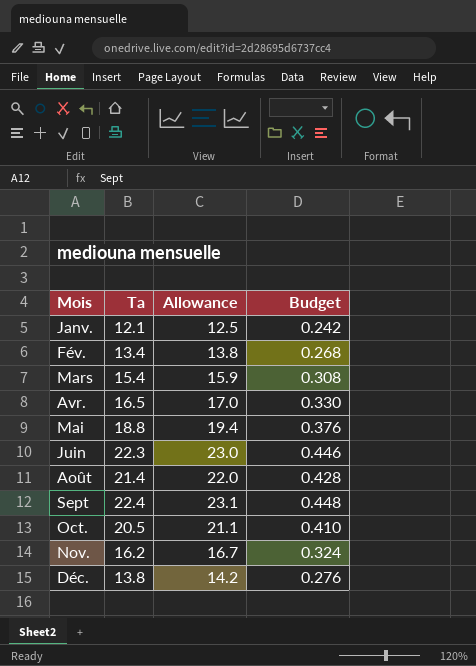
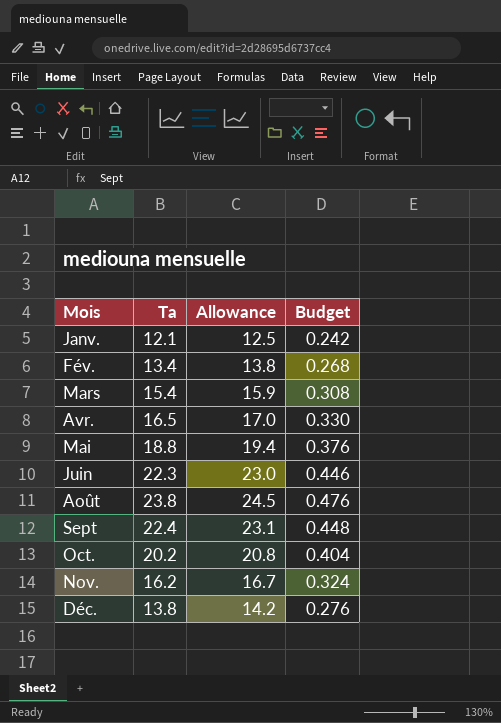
Août | Ta: 21.4 -> 23.8
Août | Allowance: 22.0 -> 24.5
Août | Budget: 0.428 -> 0.476
Oct. | Ta: 20.5 -> 20.2
Oct. | Allowance: 21.1 -> 20.8
Oct. | Budget: 0.410 -> 0.404

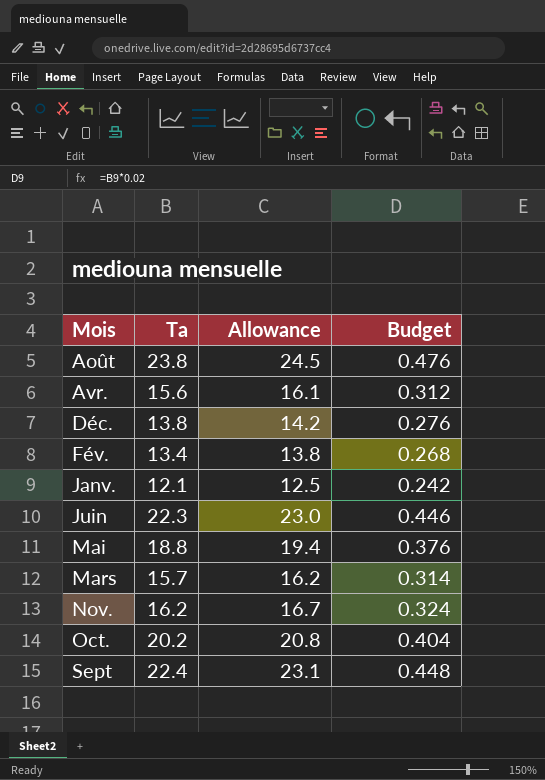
row order: none -> Mois ascending
Avr. | Ta: 16.5 -> 15.6
Avr. | Allowance: 17.0 -> 16.1
Avr. | Budget: 0.330 -> 0.312
Mars | Ta: 15.4 -> 15.7
Mars | Allowance: 15.9 -> 16.2
Mars | Budget: 0.308 -> 0.314

